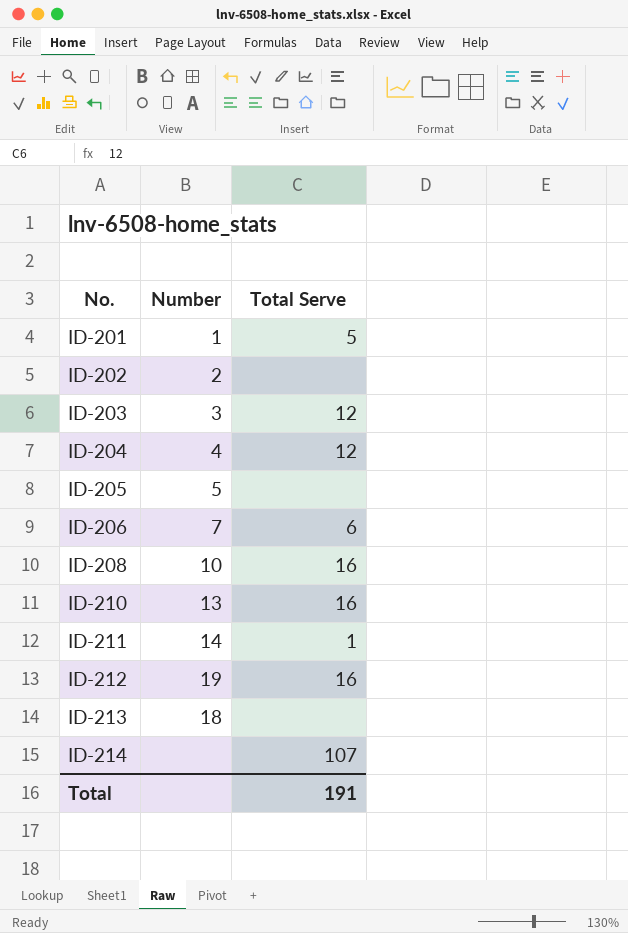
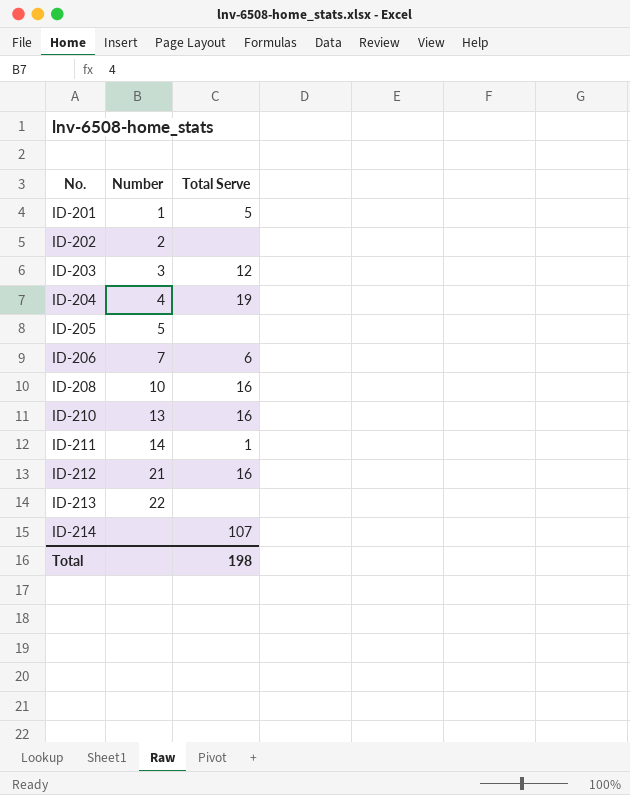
ID-204 | Total Serve: 12 -> 19
ID-212 | Number: 19 -> 21
ID-213 | Number: 18 -> 22
Total | Total Serve: 191 -> 198

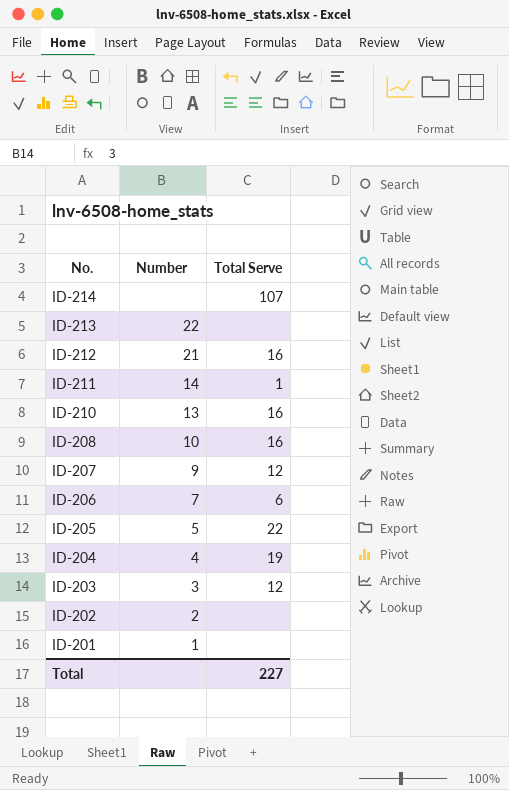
row order: No. ascending -> No. descending
row ID-207: none -> 9 | 12
ID-205 | Total Serve: none -> 22
ID-201 | Total Serve: 5 -> none
Total | Total Serve: 198 -> 227

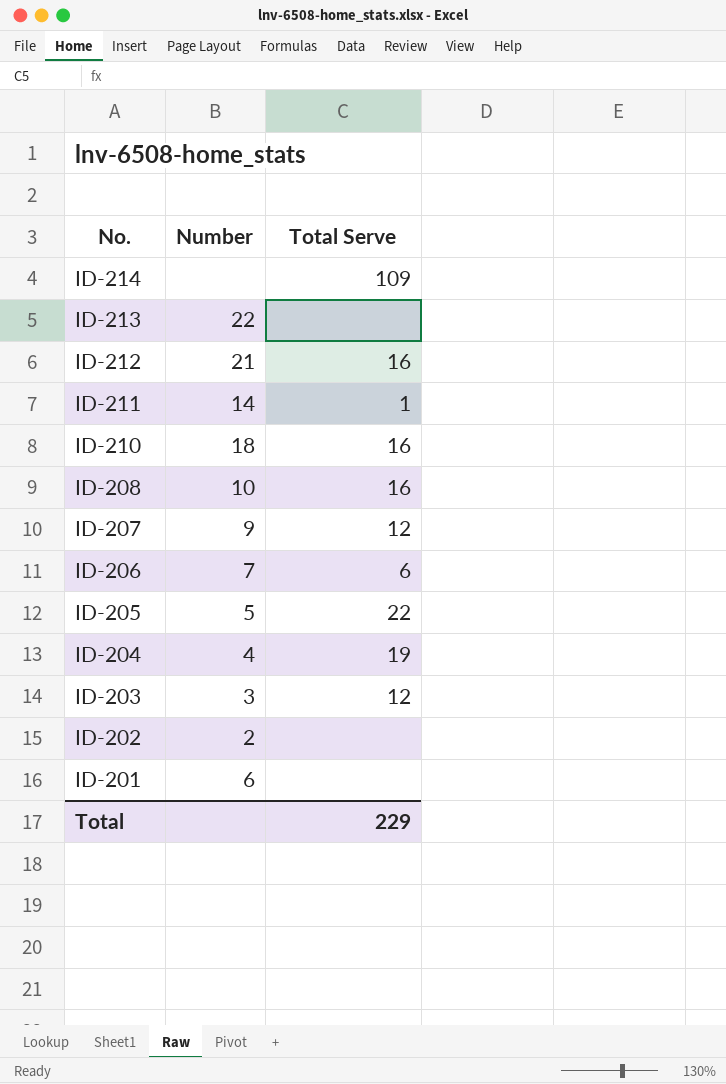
ID-214 | Total Serve: 107 -> 109
ID-210 | Number: 13 -> 18
ID-201 | Number: 1 -> 6
Total | Total Serve: 227 -> 229

